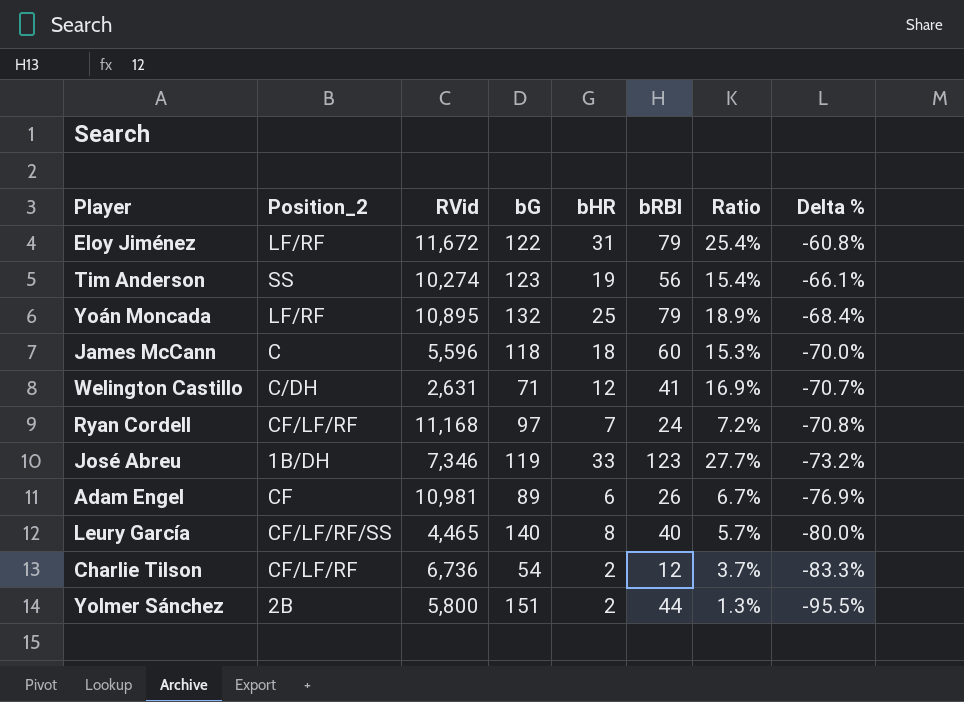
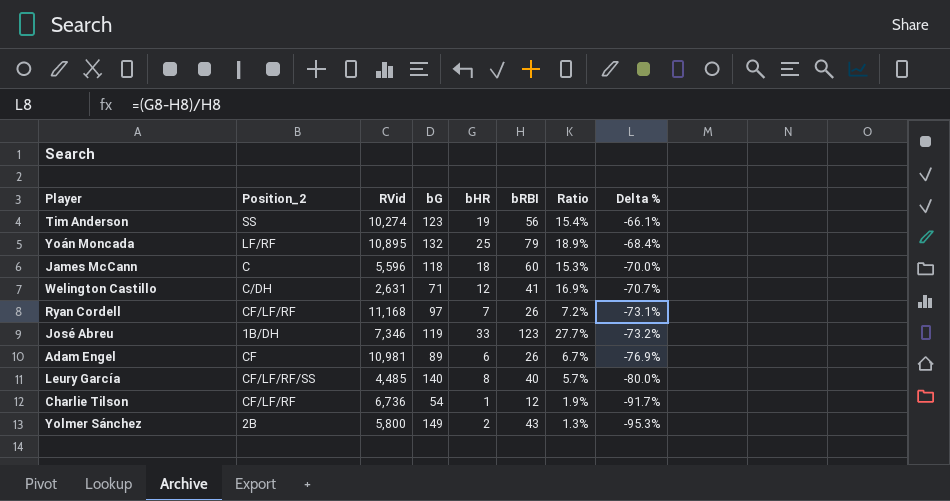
row Eloy Jiménez: LF/RF | 11,672 | 122 | 31 | 79 | 25.4% | -60.8% -> none
Ryan Cordell | bRBI: 24 -> 26
Ryan Cordell | Delta %: -70.8% -> -73.1%
Leury García | RVid: 4,465 -> 4,485
Charlie Tilson | bHR: 2 -> 1
Charlie Tilson | Ratio: 3.7% -> 1.9%
Charlie Tilson | Delta %: -83.3% -> -91.7%
Yolmer Sánchez | bG: 151 -> 149
Yolmer Sánchez | bRBI: 44 -> 43
Yolmer Sánchez | Delta %: -95.5% -> -95.3%

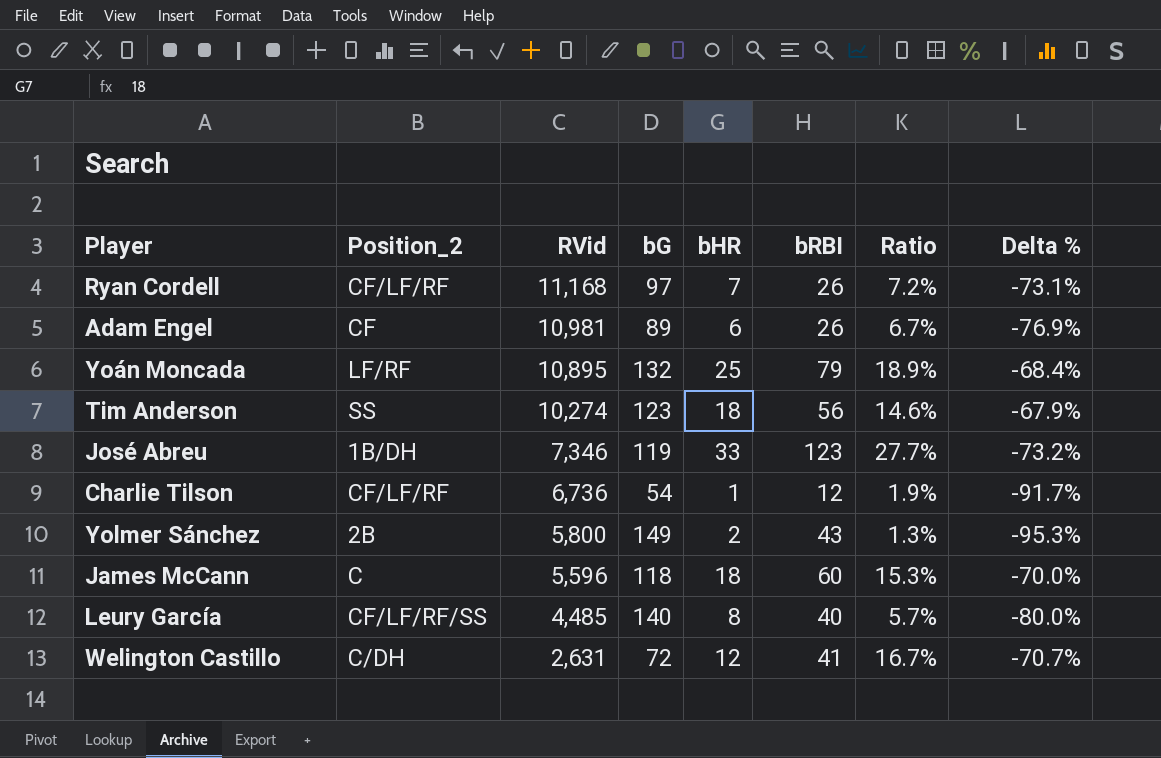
row order: Delta % descending -> RVid descending
Tim Anderson | bHR: 19 -> 18
Tim Anderson | Ratio: 15.4% -> 14.6%
Tim Anderson | Delta %: -66.1% -> -67.9%
Welington Castillo | bG: 71 -> 72
Welington Castillo | Ratio: 16.9% -> 16.7%

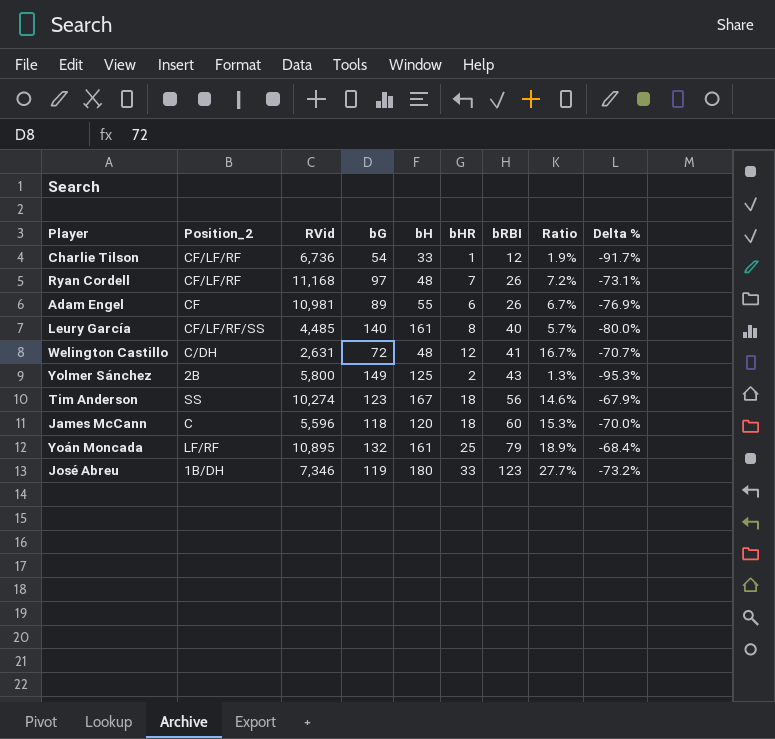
row order: RVid descending -> bRBI ascending
column bH | position: none -> 5

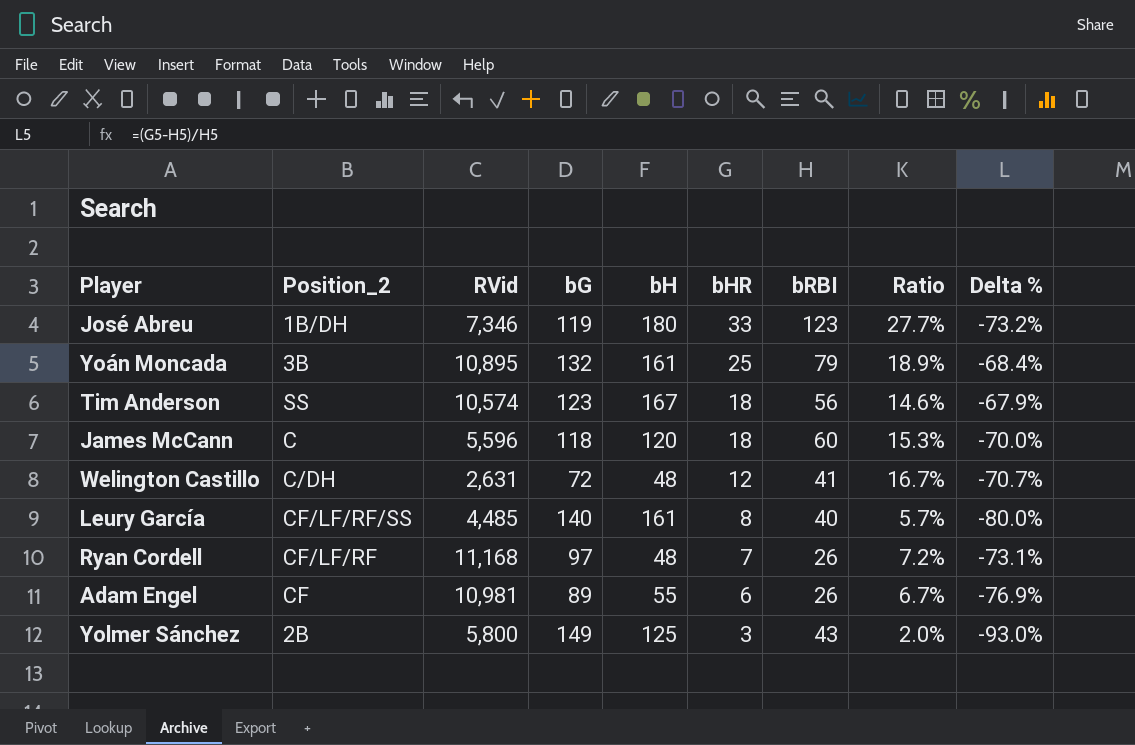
row order: bRBI ascending -> bHR descending
row Charlie Tilson: CF/LF/RF | 6,736 | 54 | 33 | 1 | 12 | 1.9% | -91.7% -> none
Yoán Moncada | Position_2: LF/RF -> 3B
Tim Anderson | RVid: 10,274 -> 10,574
Yolmer Sánchez | bHR: 2 -> 3
Yolmer Sánchez | Ratio: 1.3% -> 2.0%
Yolmer Sánchez | Delta %: -95.3% -> -93.0%

